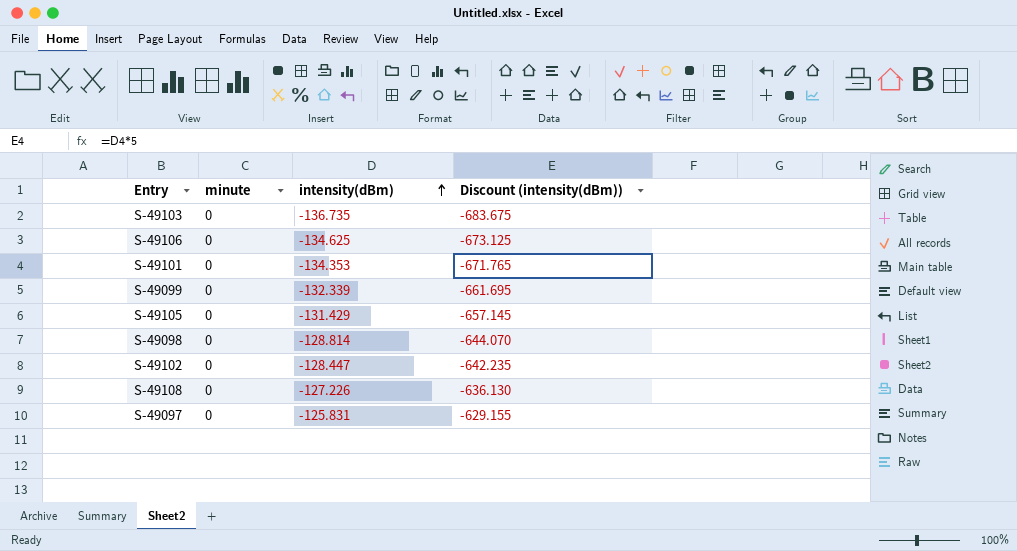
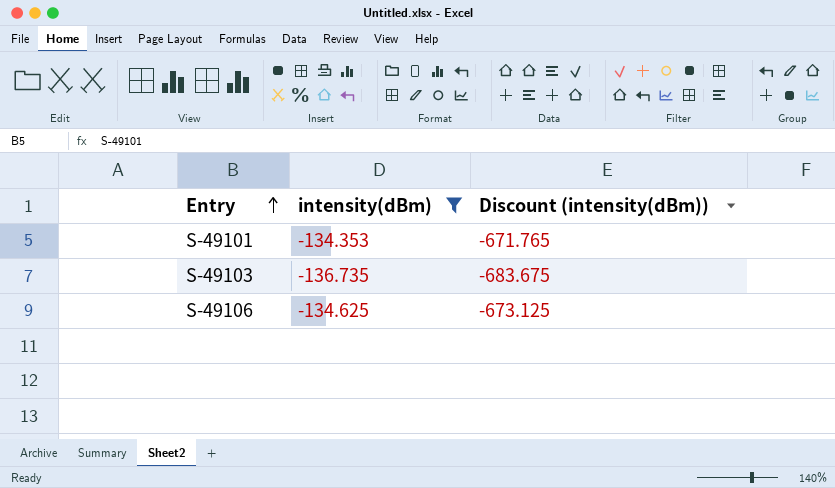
filter: none -> intensity(dBm) <= -134.353
row order: intensity(dBm) ascending -> Entry ascending
column minute | position: 2 -> none

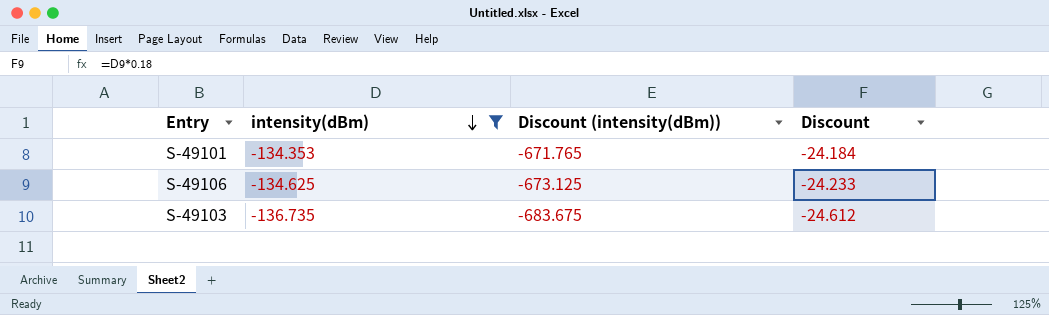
row order: Entry ascending -> intensity(dBm) descending
column Discount | formula: none -> [intensity(dBm)] * 0.18

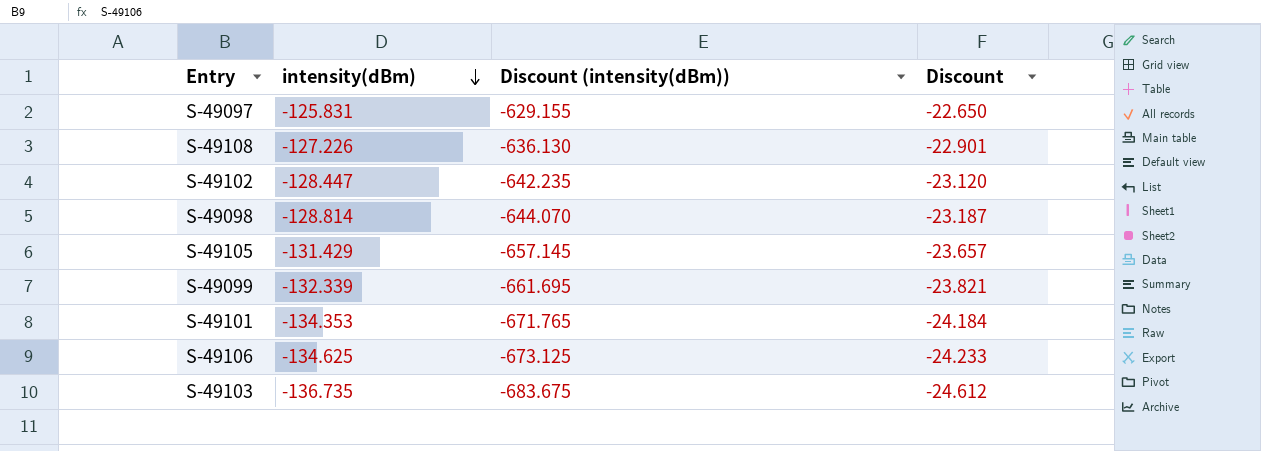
filter: intensity(dBm) <= -134.353 -> none

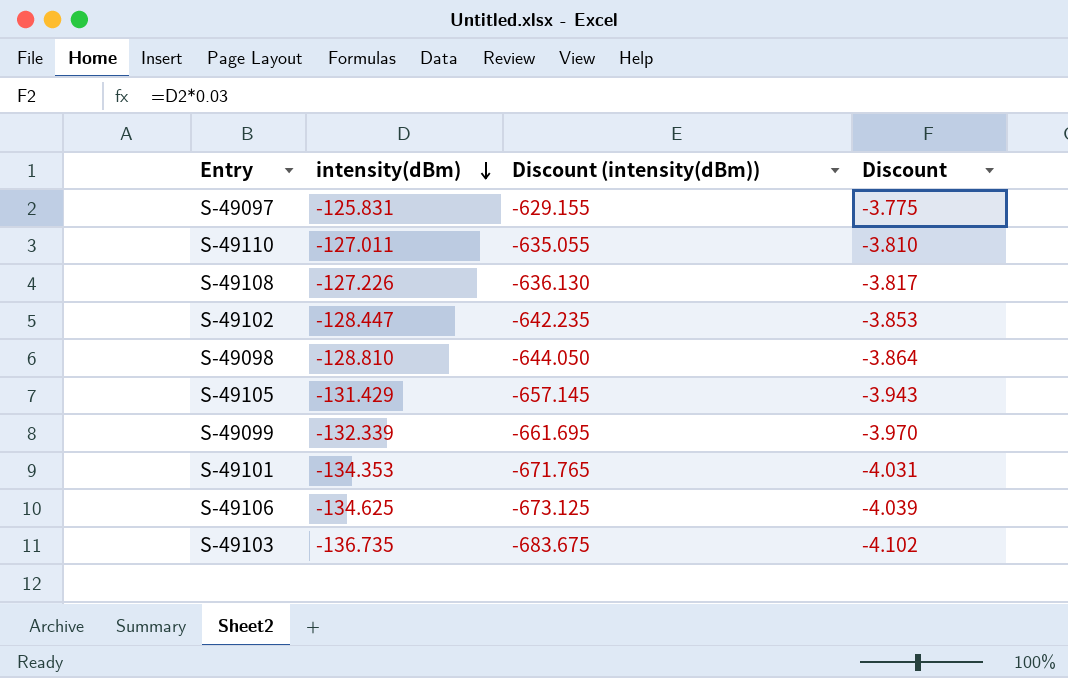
column Discount | formula: [intensity(dBm)] * 0.18 -> [intensity(dBm)] * 0.03
row S-49110: none -> -127.011 | -635.055 | -3.810
S-49098 | intensity(dBm): -128.814 -> -128.810
S-49098 | Discount (intensity(dBm)): -644.070 -> -644.050

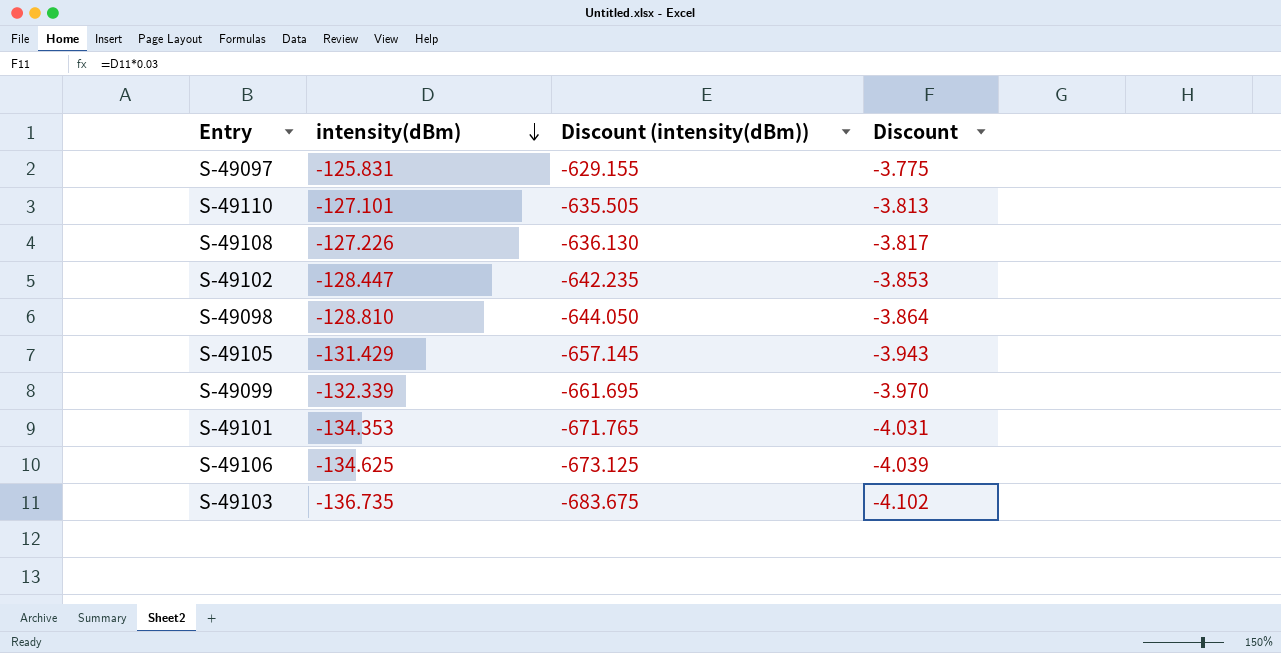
S-49110 | intensity(dBm): -127.011 -> -127.101
S-49110 | Discount (intensity(dBm)): -635.055 -> -635.505
S-49110 | Discount: -3.810 -> -3.813

